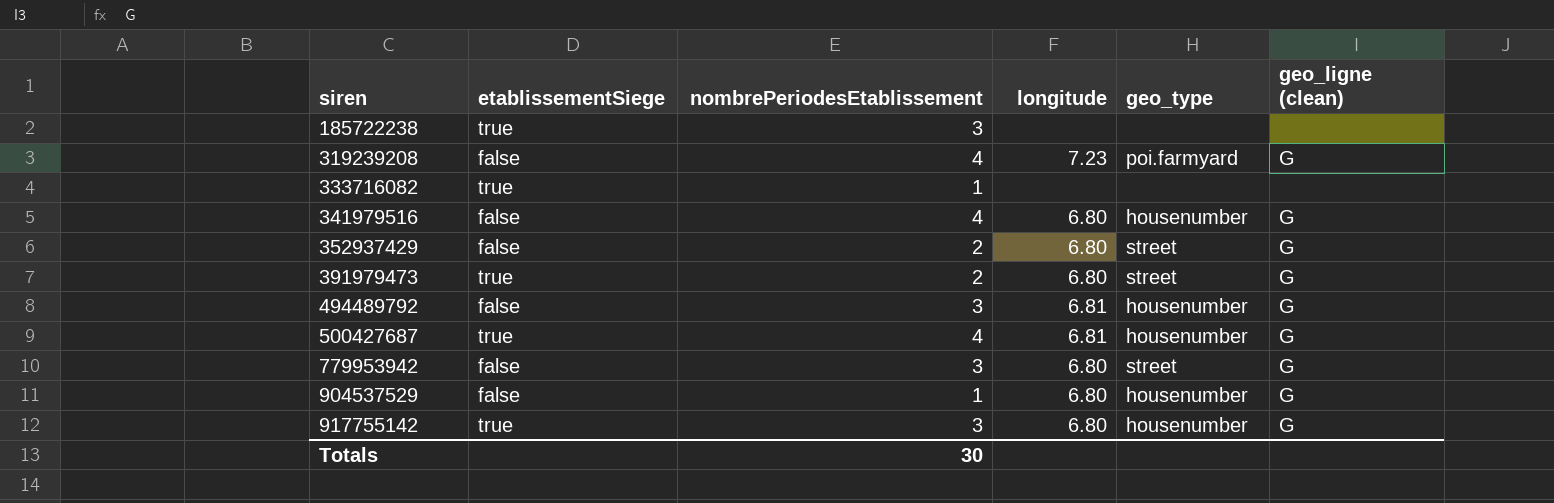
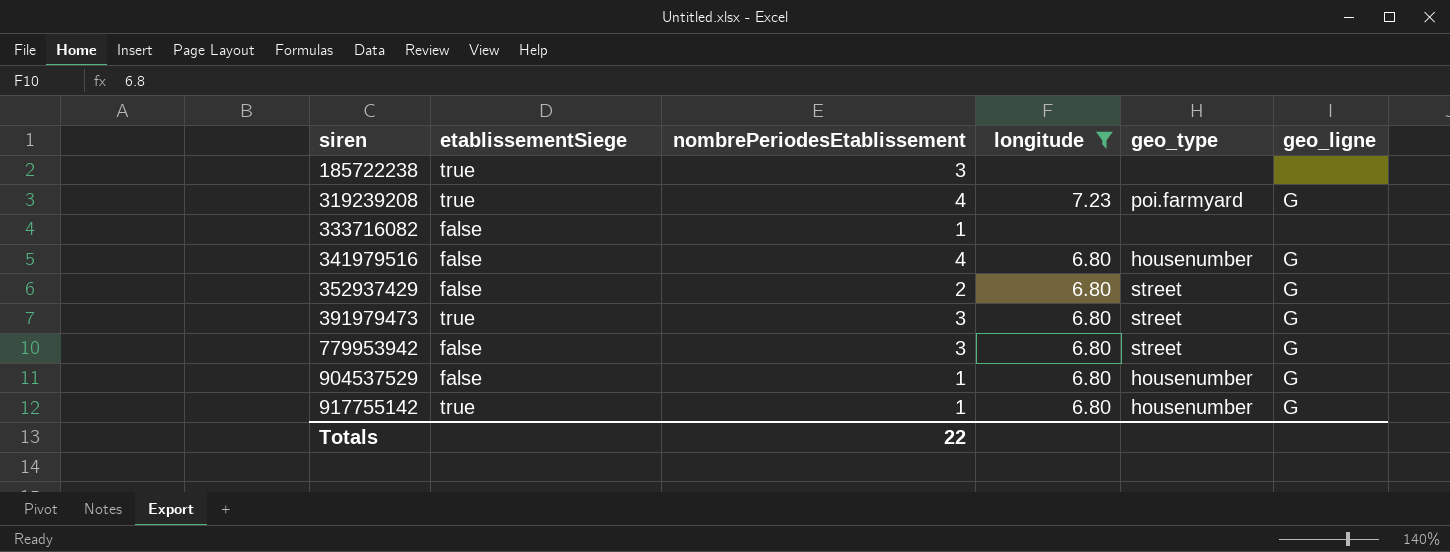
filter: none -> longitude != 6.81
column name: geo_ligne (clean) -> geo_ligne
319239208 | etablissementSiege: false -> true
333716082 | etablissementSiege: true -> false
391979473 | nombrePeriodesEtablissement: 2 -> 3
917755142 | nombrePeriodesEtablissement: 3 -> 1
Totals | nombrePeriodesEtablissement: 30 -> 22

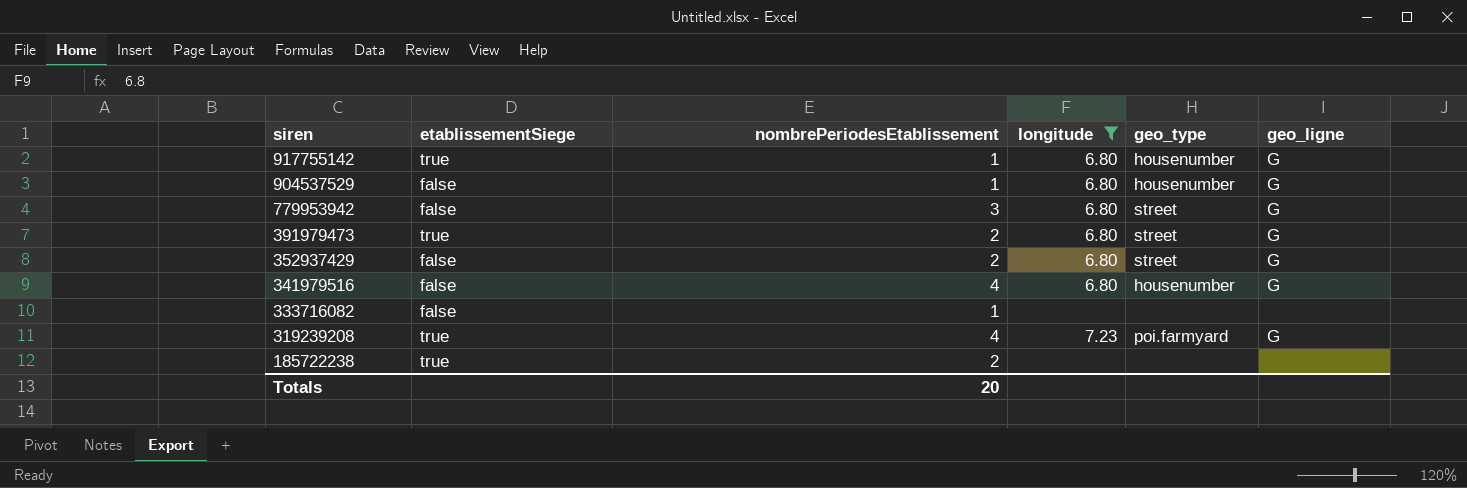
row order: siren ascending -> siren descending
391979473 | nombrePeriodesEtablissement: 3 -> 2
185722238 | nombrePeriodesEtablissement: 3 -> 2
Totals | nombrePeriodesEtablissement: 22 -> 20

